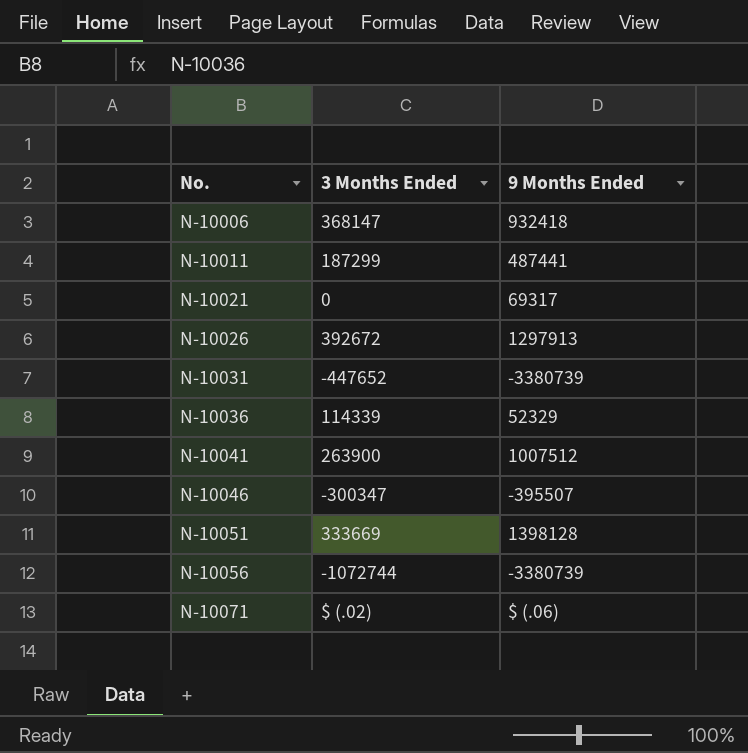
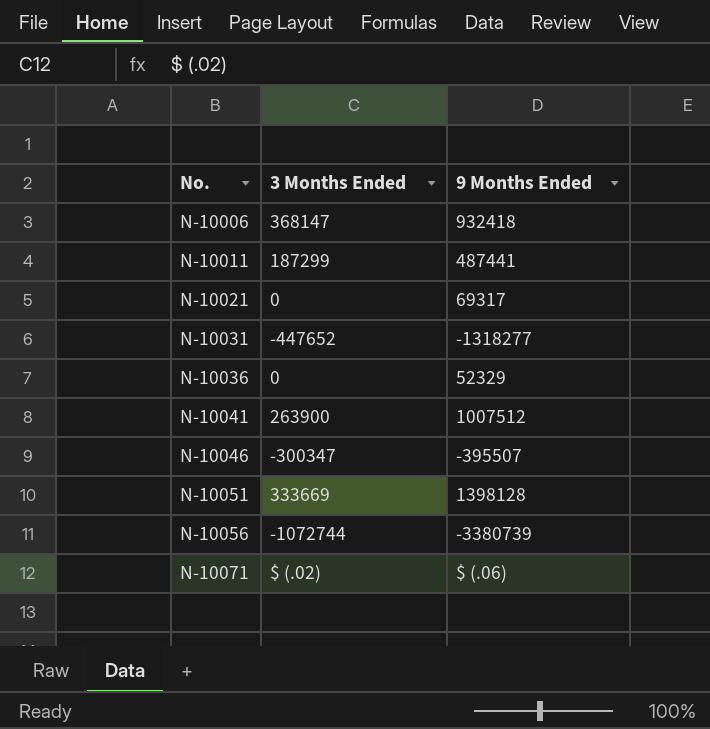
row N-10026: 392672 | 1297913 -> none
N-10031 | 9 Months Ended: -3380739 -> -1318277
N-10036 | 3 Months Ended: 114339 -> 0

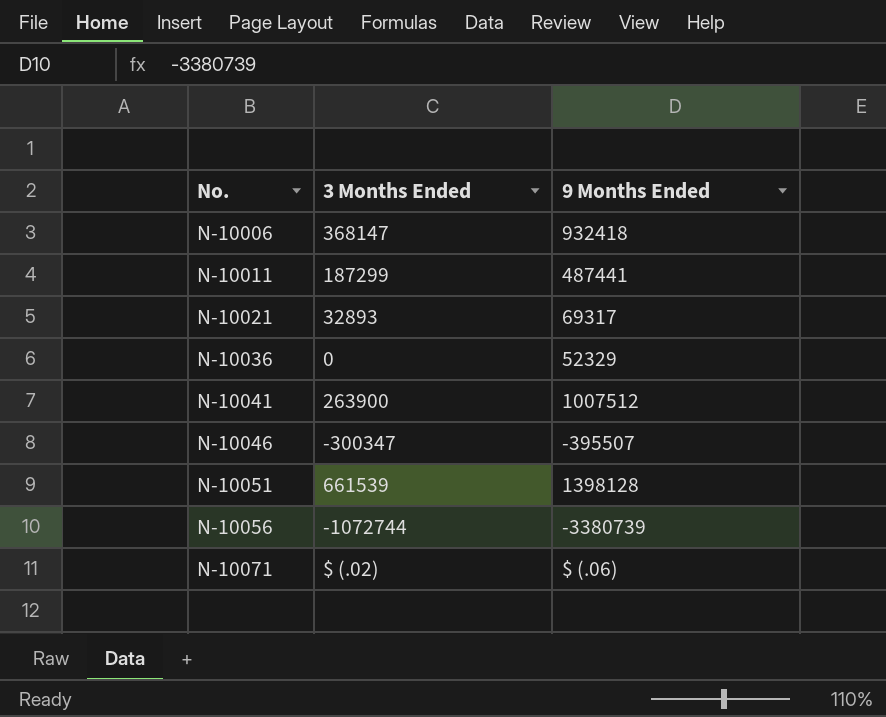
row N-10031: -447652 | -1318277 -> none
N-10021 | 3 Months Ended: 0 -> 32893
N-10051 | 3 Months Ended: 333669 -> 661539

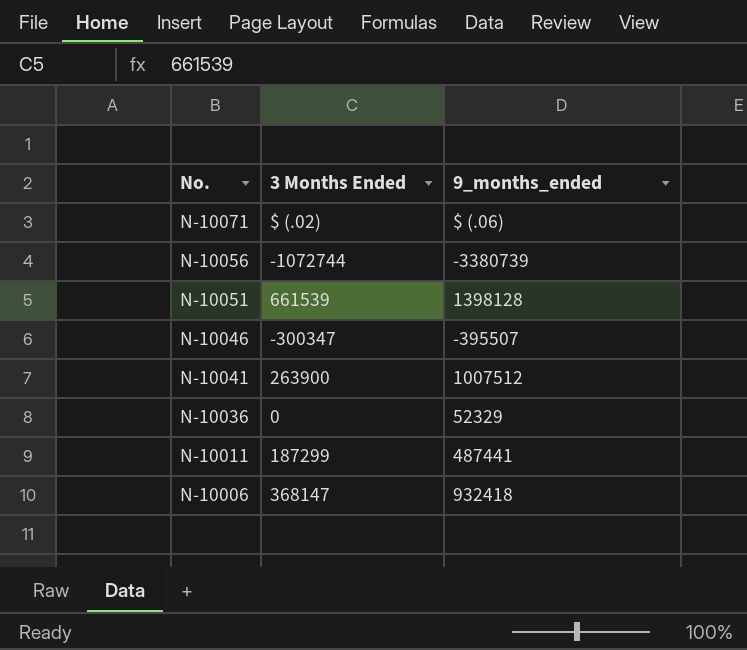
row order: No. ascending -> No. descending
column name: 9 Months Ended -> 9_months_ended
row N-10021: 32893 | 69317 -> none

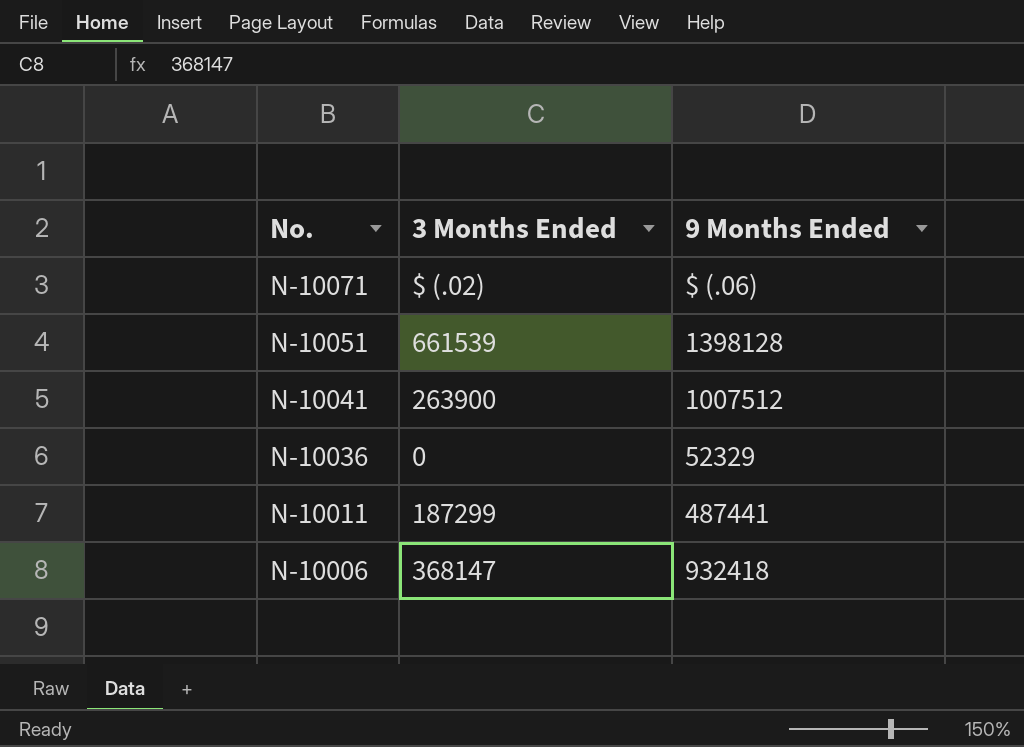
column name: 9_months_ended -> 9 Months Ended
row N-10056: -1072744 | -3380739 -> none
row N-10046: -300347 | -395507 -> none

